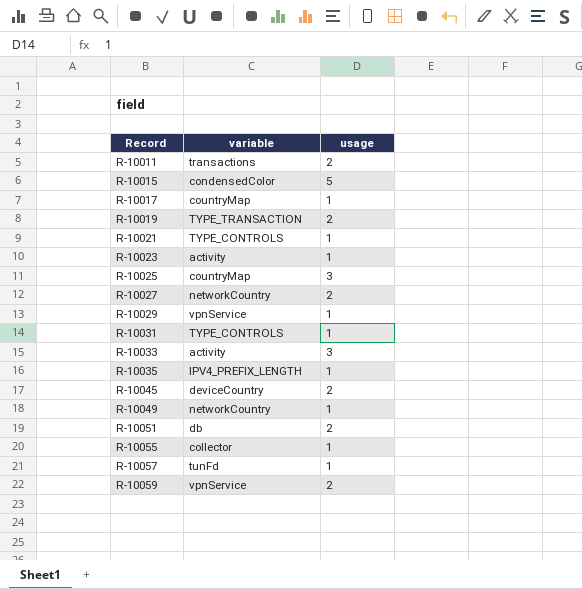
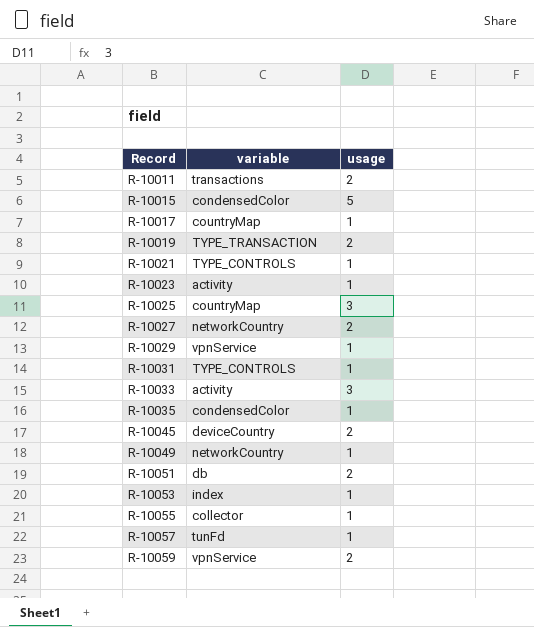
R-10035 | variable: IPV4_PREFIX_LENGTH -> condensedColor
row R-10053: none -> index | 1

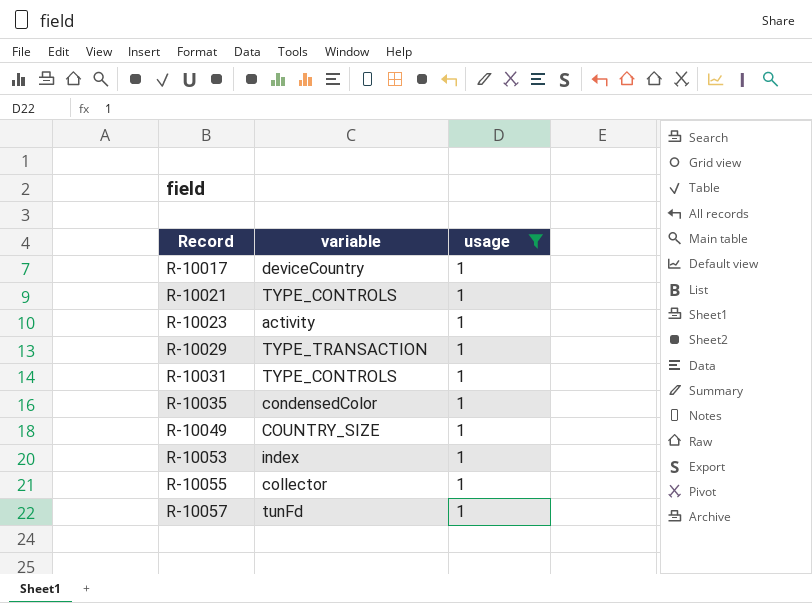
filter: none -> usage = 1
R-10017 | variable: countryMap -> deviceCountry
R-10029 | variable: vpnService -> TYPE_TRANSACTION
R-10049 | variable: networkCountry -> COUNTRY_SIZE

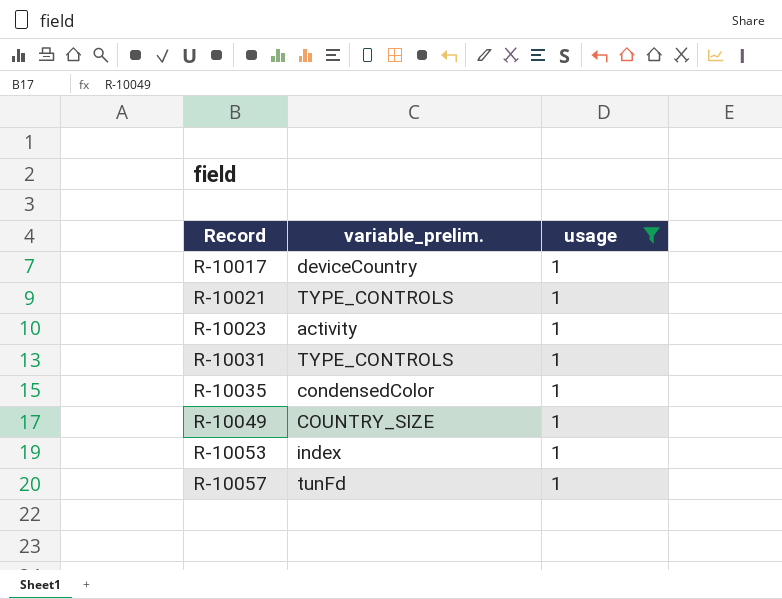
column name: variable -> variable_prelim.
row R-10029: TYPE_TRANSACTION | 1 -> none
row R-10055: collector | 1 -> none

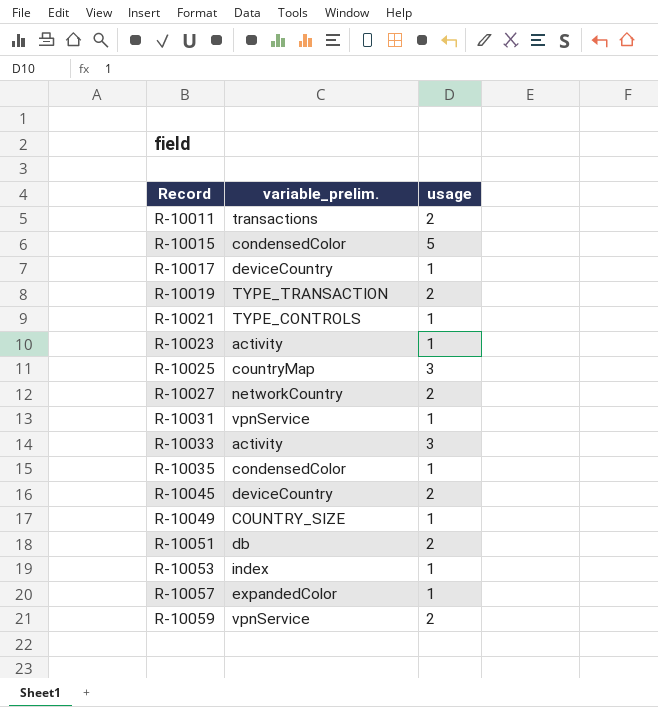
filter: usage = 1 -> none
R-10031 | variable_prelim.: TYPE_CONTROLS -> vpnService
R-10057 | variable_prelim.: tunFd -> expandedColor

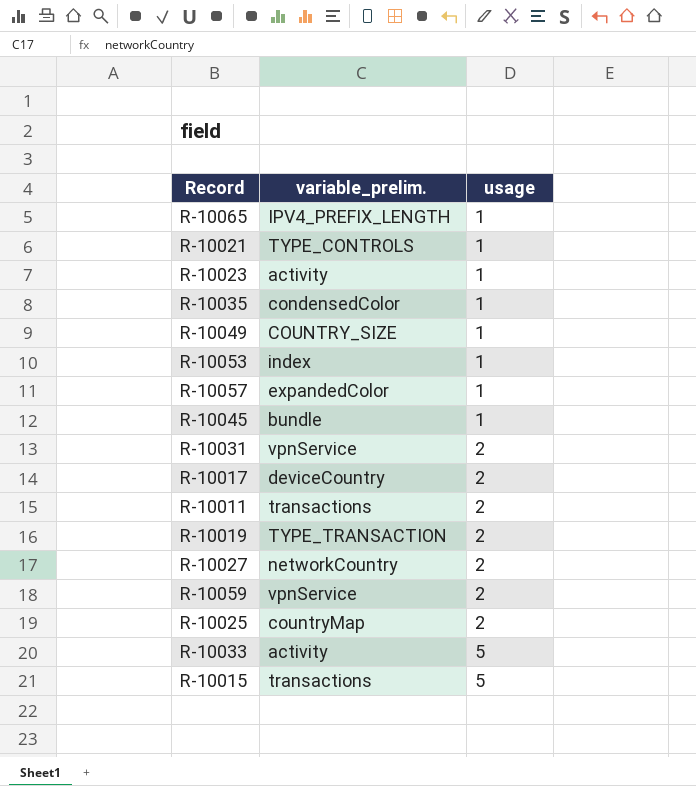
row order: Record ascending -> usage ascending
row R-10051: db | 2 -> none
row R-10065: none -> IPV4_PREFIX_LENGTH | 1
R-10045 | variable_prelim.: deviceCountry -> bundle
R-10045 | usage: 2 -> 1
R-10031 | usage: 1 -> 2
R-10017 | usage: 1 -> 2
R-10025 | usage: 3 -> 2
R-10033 | usage: 3 -> 5
R-10015 | variable_prelim.: condensedColor -> transactions

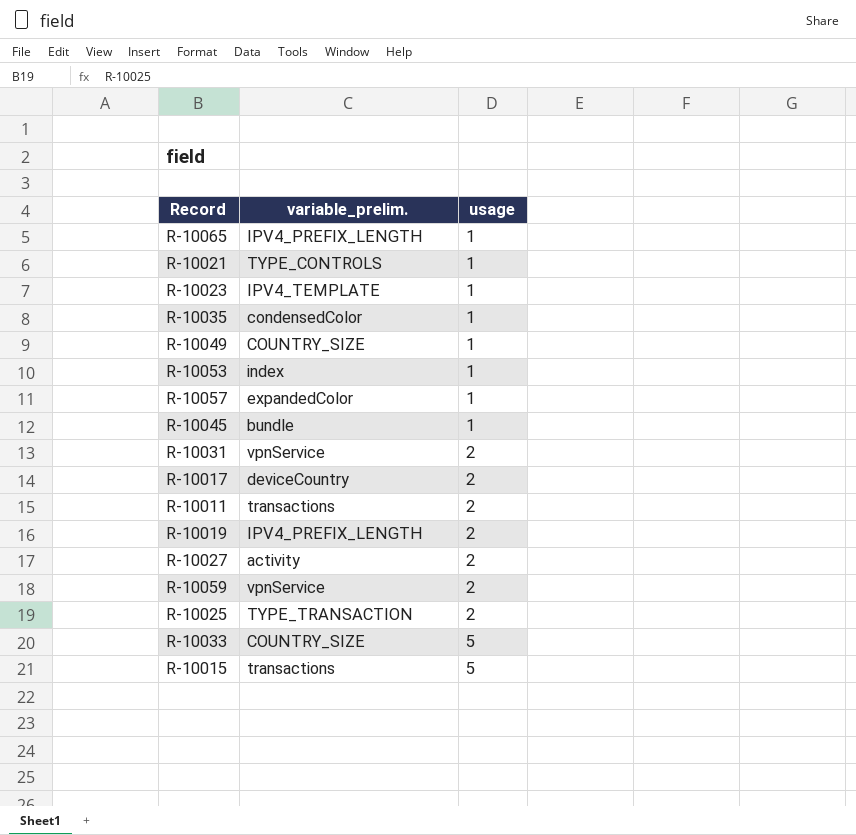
R-10023 | variable_prelim.: activity -> IPV4_TEMPLATE
R-10019 | variable_prelim.: TYPE_TRANSACTION -> IPV4_PREFIX_LENGTH
R-10027 | variable_prelim.: networkCountry -> activity
R-10025 | variable_prelim.: countryMap -> TYPE_TRANSACTION
R-10033 | variable_prelim.: activity -> COUNTRY_SIZE

